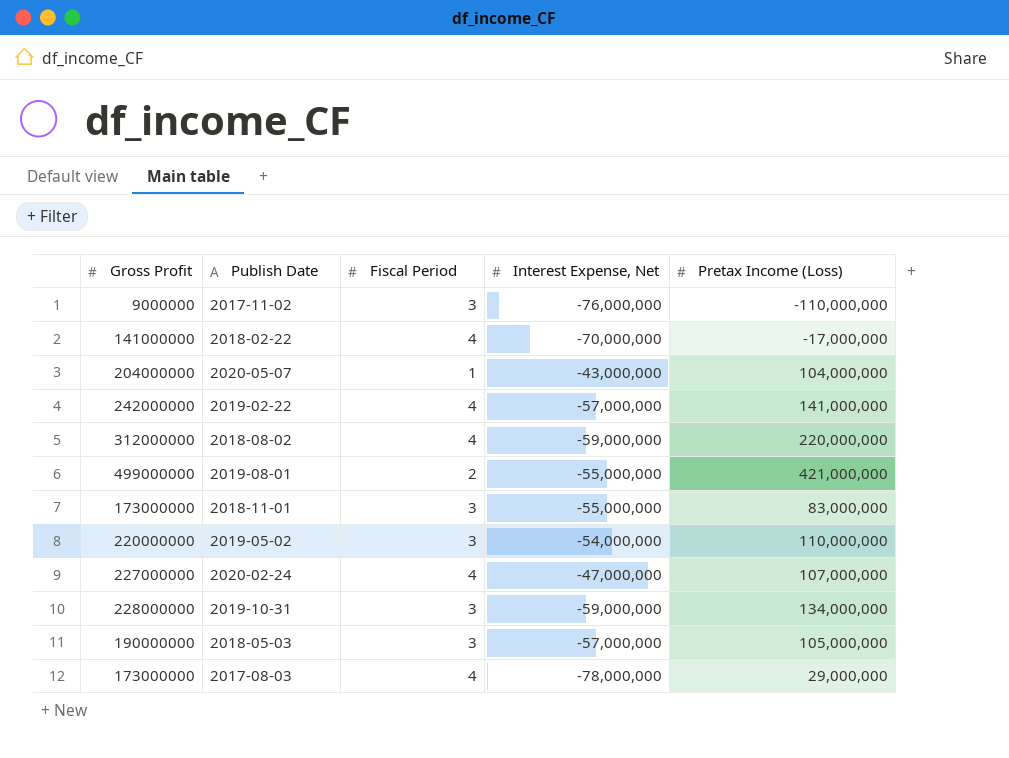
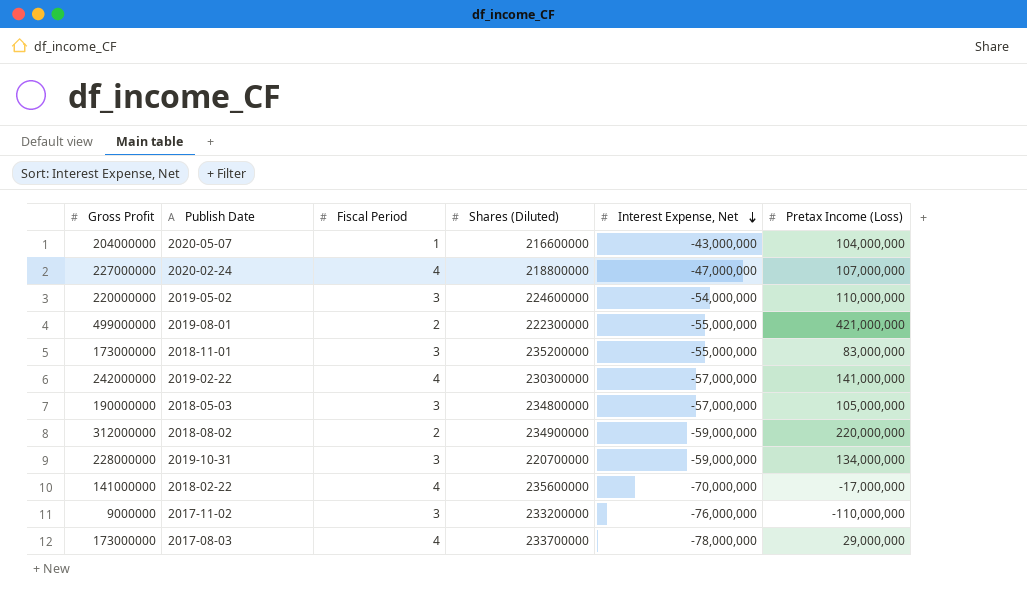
row order: none -> Interest Expense, Net descending
column Shares (Diluted) | position: none -> 4
2018-08-02 | Fiscal Period: 4 -> 2

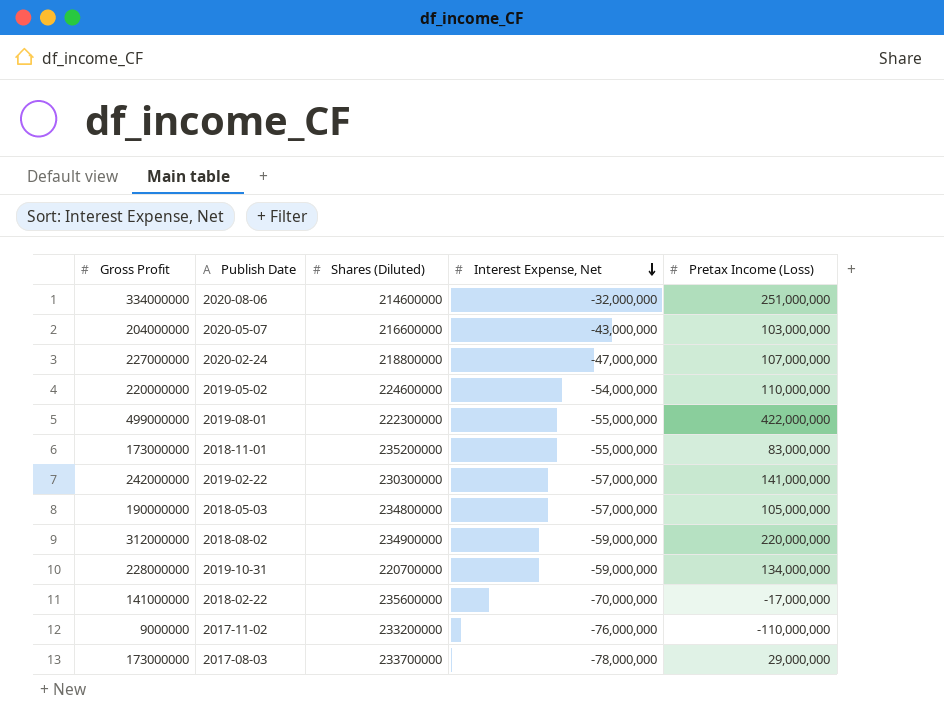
column Fiscal Period | position: 3 -> none
row 2020-08-06: none -> 334000000 | 214600000 | -32,000,000 | 251,000,000
2020-05-07 | Pretax Income (Loss): 104,000,000 -> 103,000,000
2019-08-01 | Pretax Income (Loss): 421,000,000 -> 422,000,000

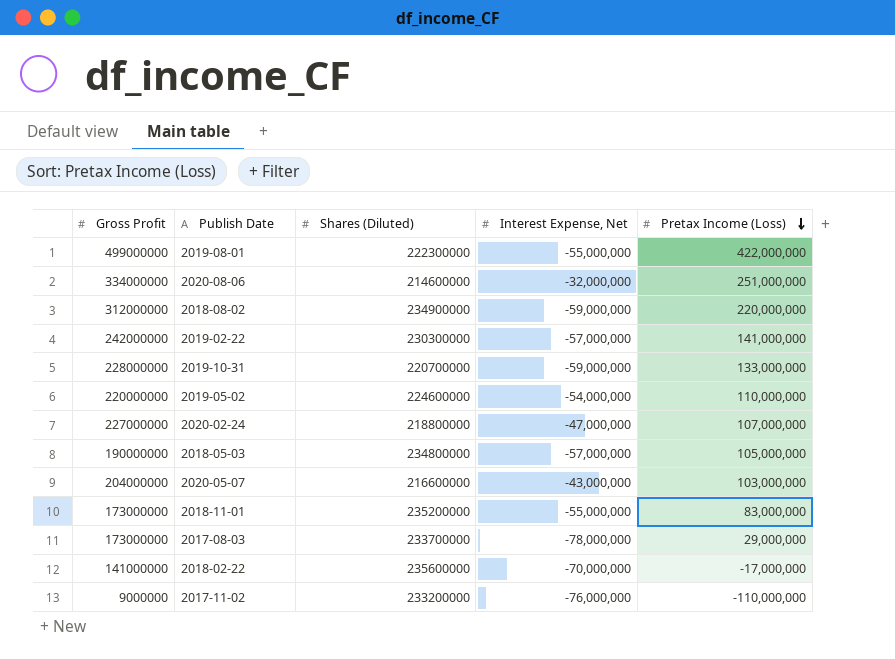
row order: Interest Expense, Net descending -> Pretax Income (Loss) descending
2019-10-31 | Pretax Income (Loss): 134,000,000 -> 133,000,000

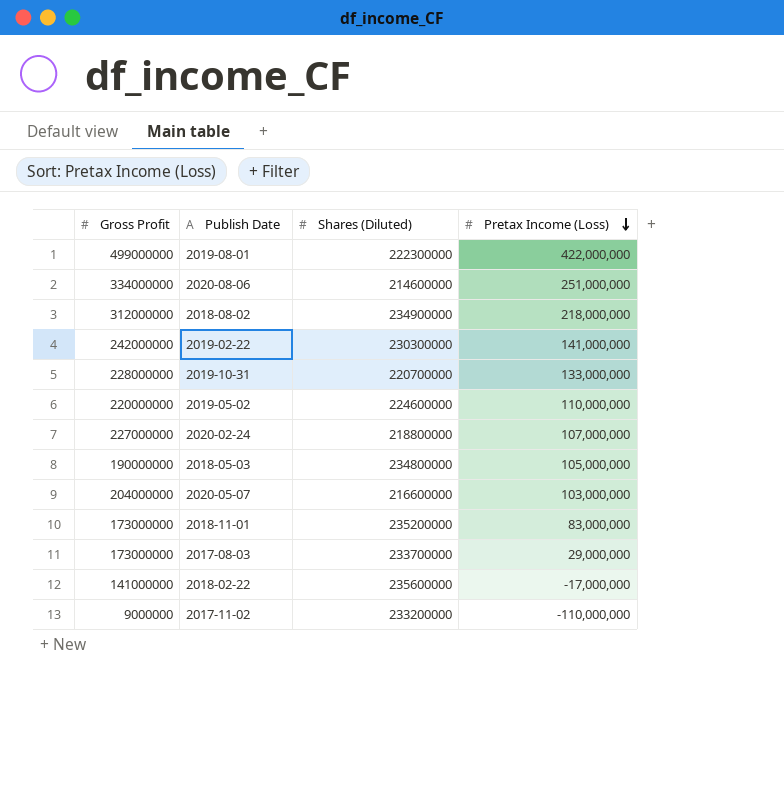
column Interest Expense, Net | position: 4 -> none
2018-08-02 | Pretax Income (Loss): 220,000,000 -> 218,000,000

